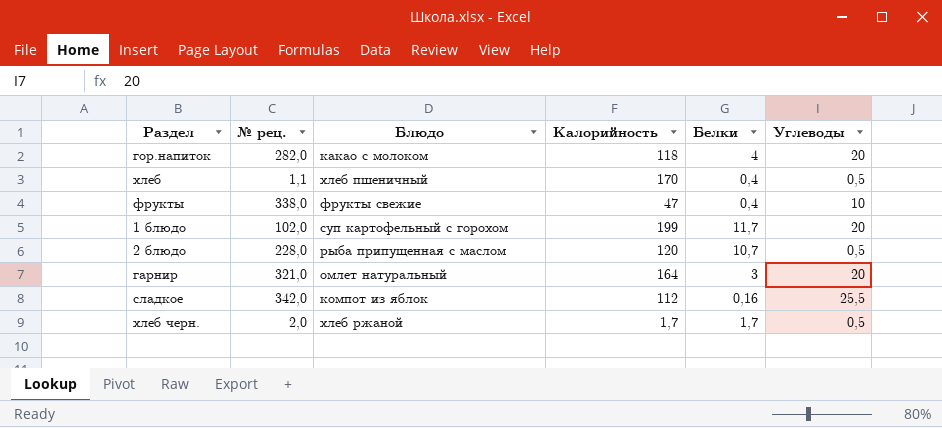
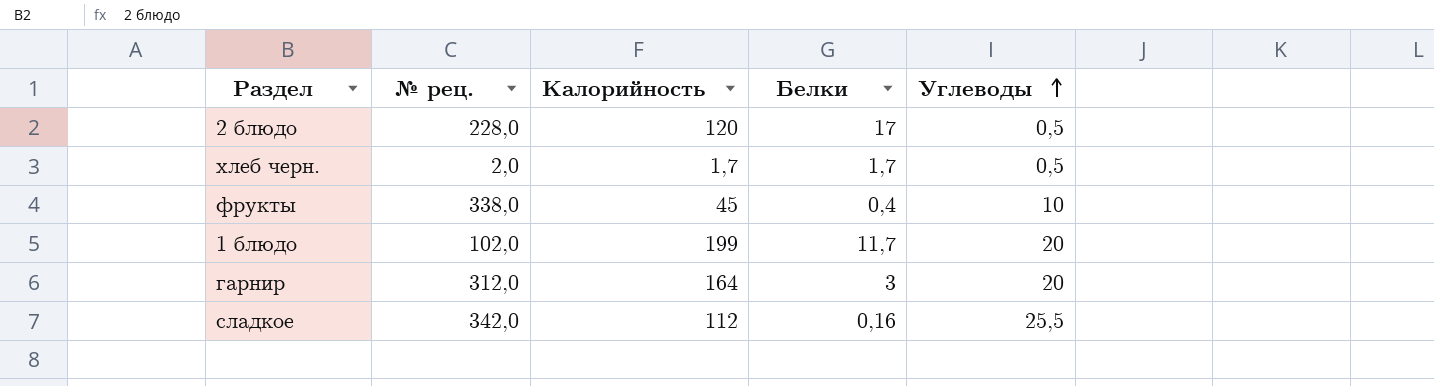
row order: none -> Углеводы ascending
column Блюдо | position: 3 -> none
row гор.напиток: 282,0 | какао с молоком | 118 | 4 | 20 -> none
row хлеб: 1,1 | хлеб пшеничный | 170 | 0,4 | 0,5 -> none
2 блюдо | Белки: 10,7 -> 17
фрукты | Калорийность: 47 -> 45
гарнир | № рец.: 321,0 -> 312,0

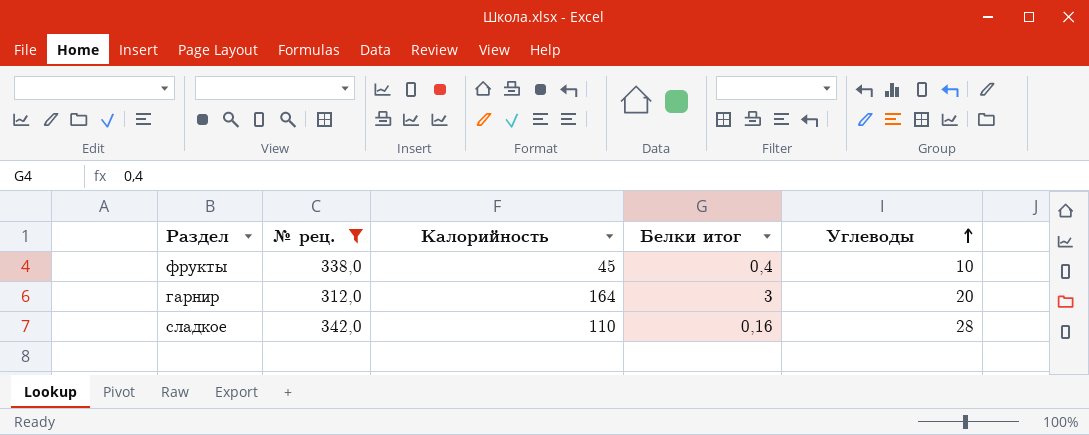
filter: none -> № рец. >= 312,0
column name: Белки -> Белки итог
сладкое | Калорийность: 112 -> 110
сладкое | Углеводы: 25,5 -> 28

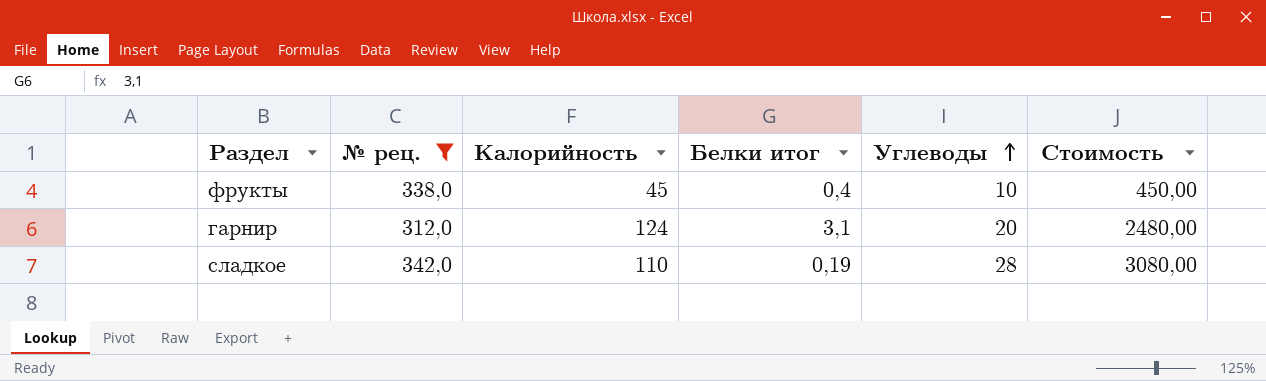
column Стоимость | formula: none -> [Калорийность] * [Углеводы]
гарнир | Калорийность: 164 -> 124
гарнир | Белки итог: 3 -> 3,1
сладкое | Белки итог: 0,16 -> 0,19

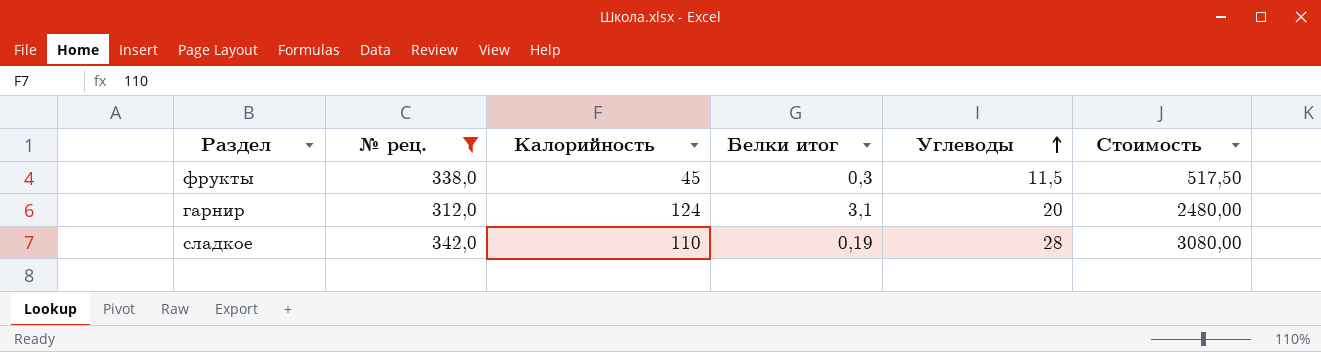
фрукты | Белки итог: 0,4 -> 0,3
фрукты | Углеводы: 10 -> 11,5
фрукты | Стоимость: 450,00 -> 517,50

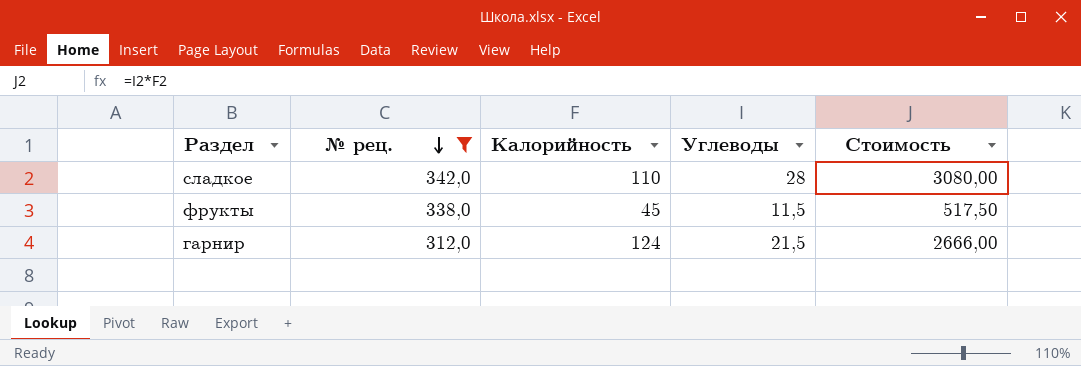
row order: Углеводы ascending -> № рец. descending
column Белки итог | position: 4 -> none
гарнир | Углеводы: 20 -> 21,5
гарнир | Стоимость: 2480,00 -> 2666,00

